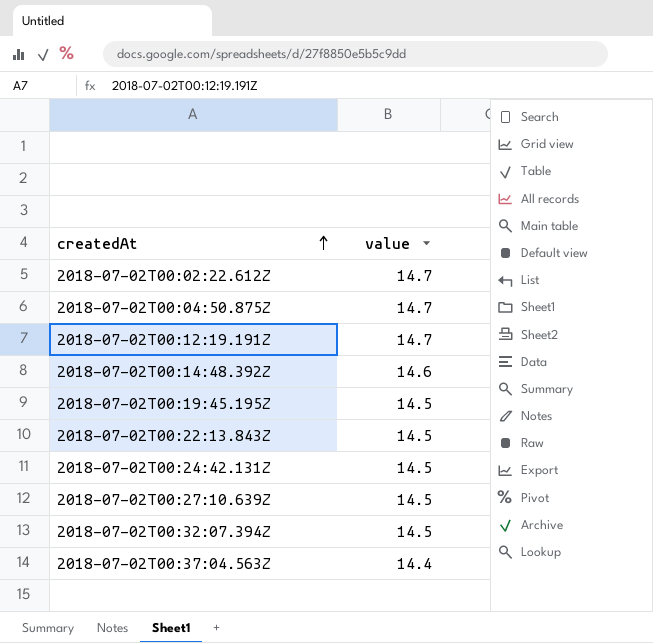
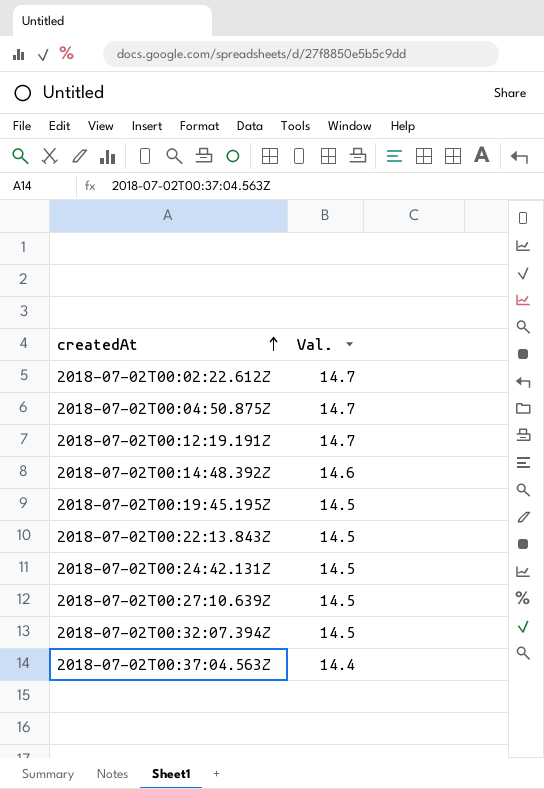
column name: value -> Val.

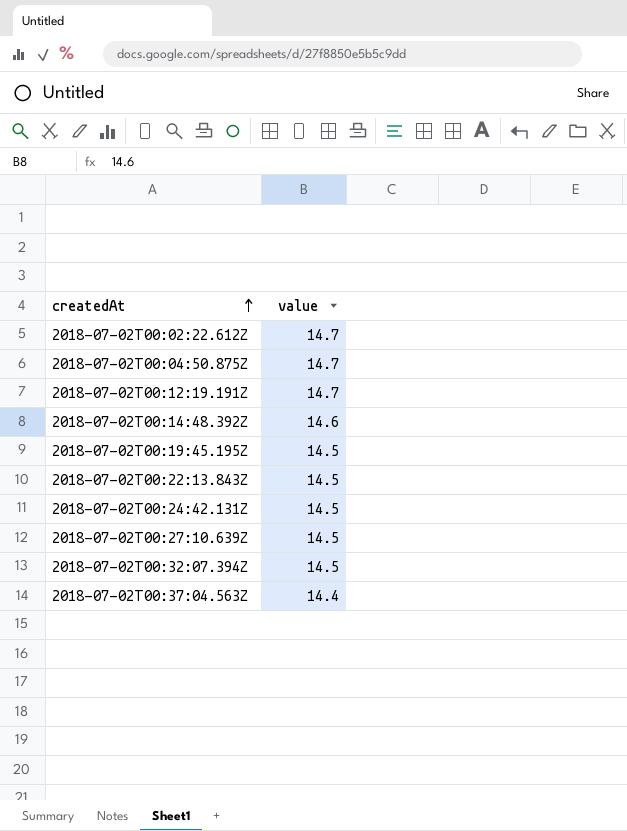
column name: Val. -> value

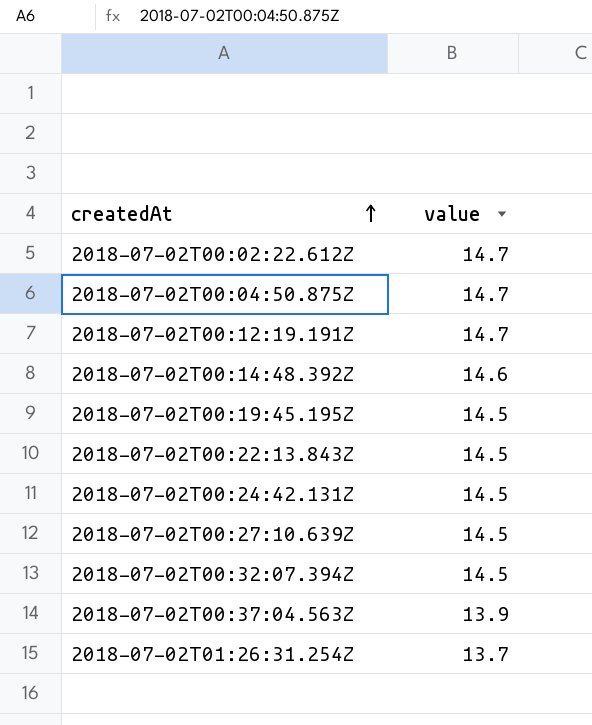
2018-07-02T00:37:04.563Z | value: 14.4 -> 13.9
row 2018-07-02T01:26:31.254Z: none -> 13.7

